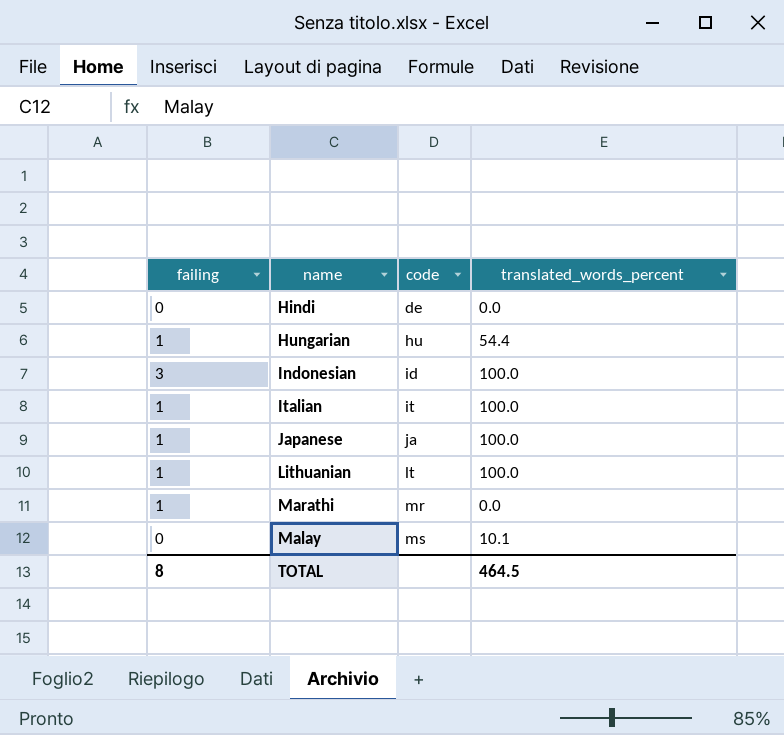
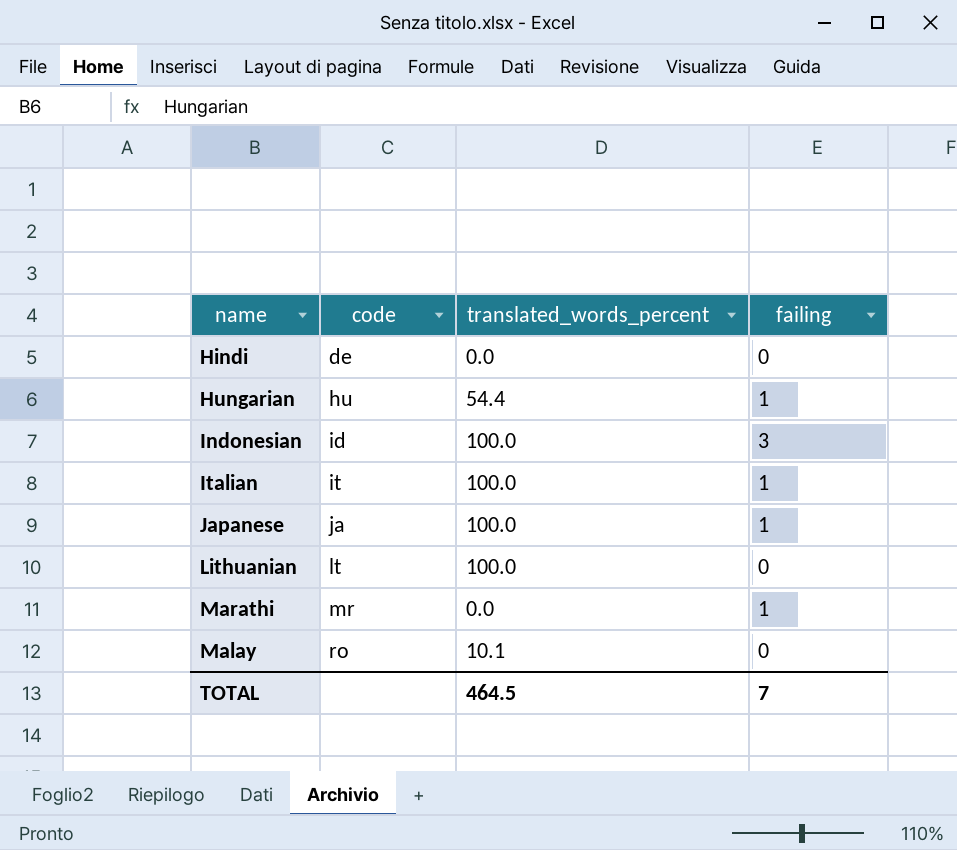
column failing | position: 1 -> 4
Lithuanian | failing: 1 -> 0
Malay | code: ms -> ro
TOTAL | failing: 8 -> 7

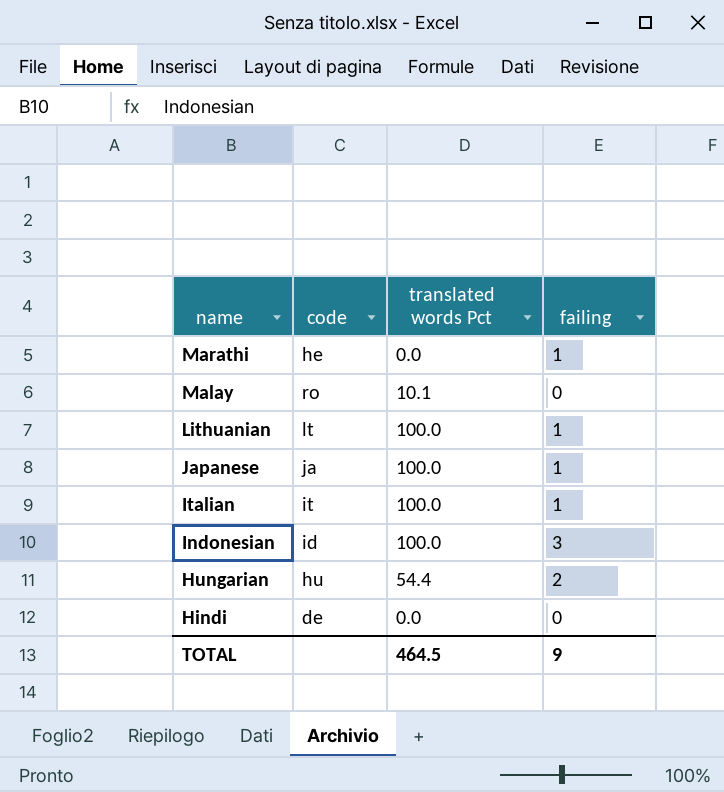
row order: code ascending -> name descending
column name: translated_words_percent -> translated words Pct
Marathi | code: mr -> he
Lithuanian | failing: 0 -> 1
Hungarian | failing: 1 -> 2
TOTAL | failing: 7 -> 9

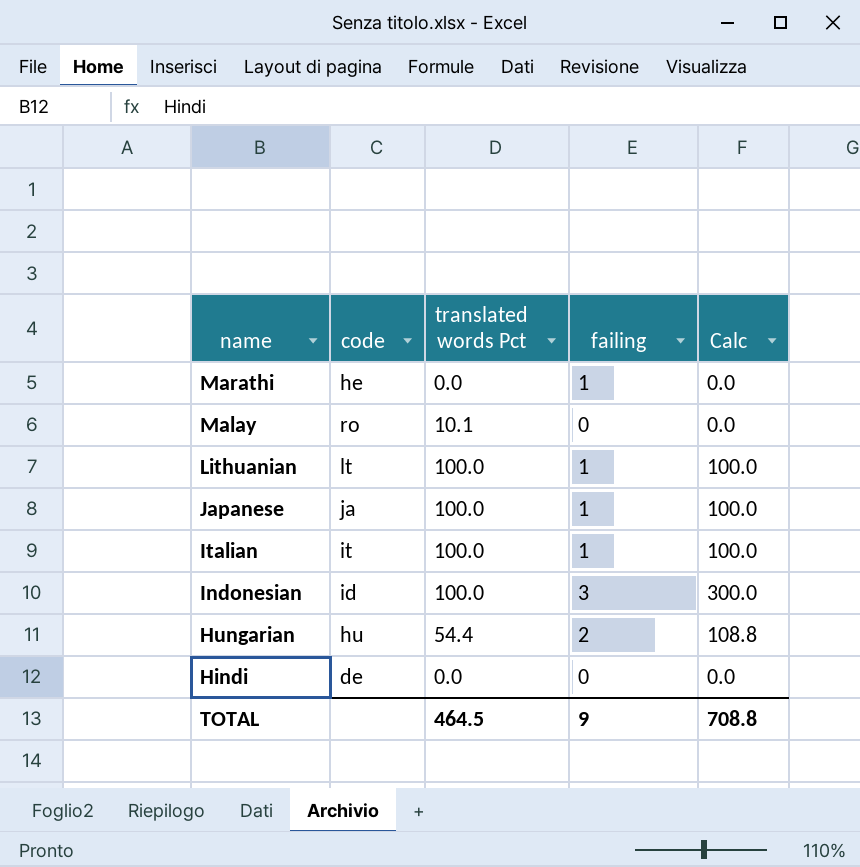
column Calc | formula: none -> [translated words Pct] * [failing]

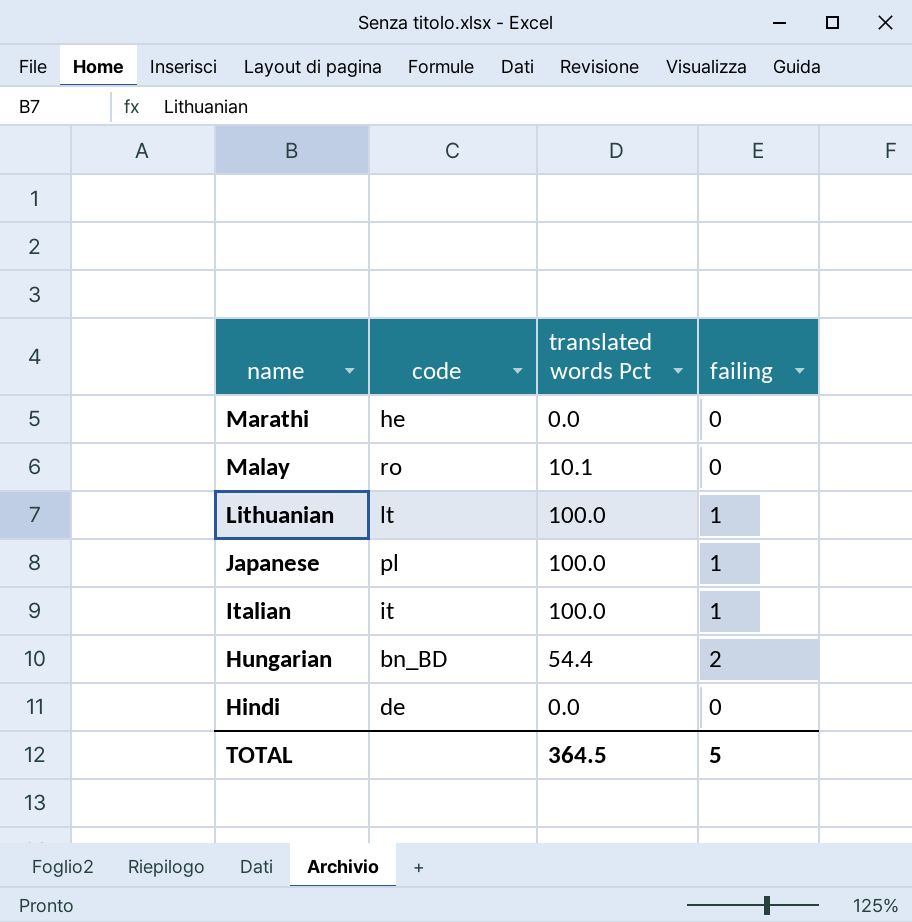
column Calc | formula: [translated words Pct] * [failing] -> none
row Indonesian: id | 100.0 | 3 | 300.0 -> none
Marathi | failing: 1 -> 0
Japanese | code: ja -> pl
Hungarian | code: hu -> bn_BD
TOTAL | translated words Pct: 464.5 -> 364.5
TOTAL | failing: 9 -> 5

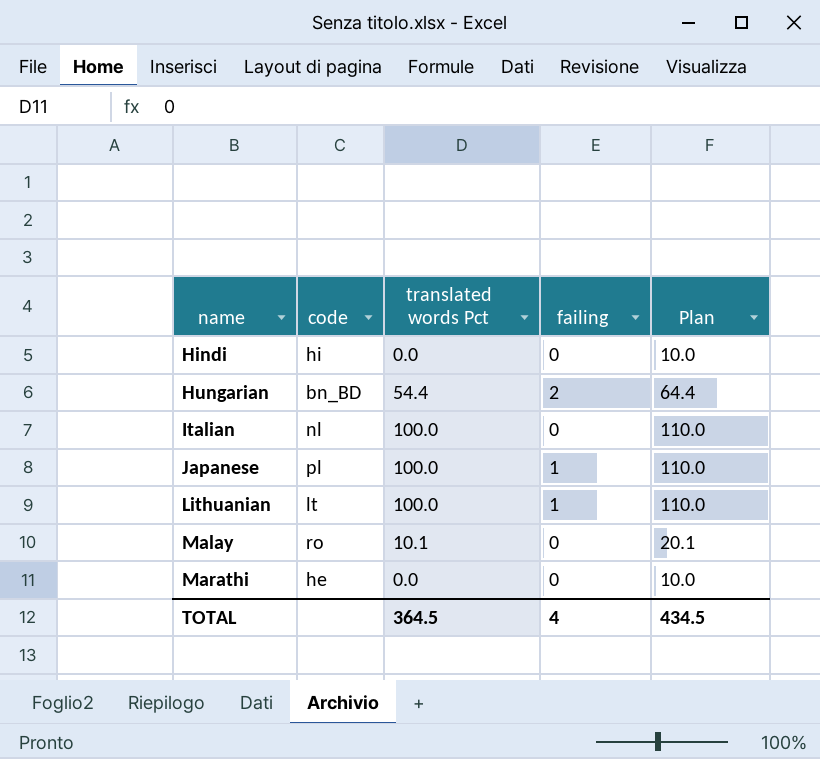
row order: name descending -> name ascending
column Plan | formula: none -> [translated words Pct] + 10
Hindi | code: de -> hi
Italian | code: it -> nl
Italian | failing: 1 -> 0
TOTAL | failing: 5 -> 4

